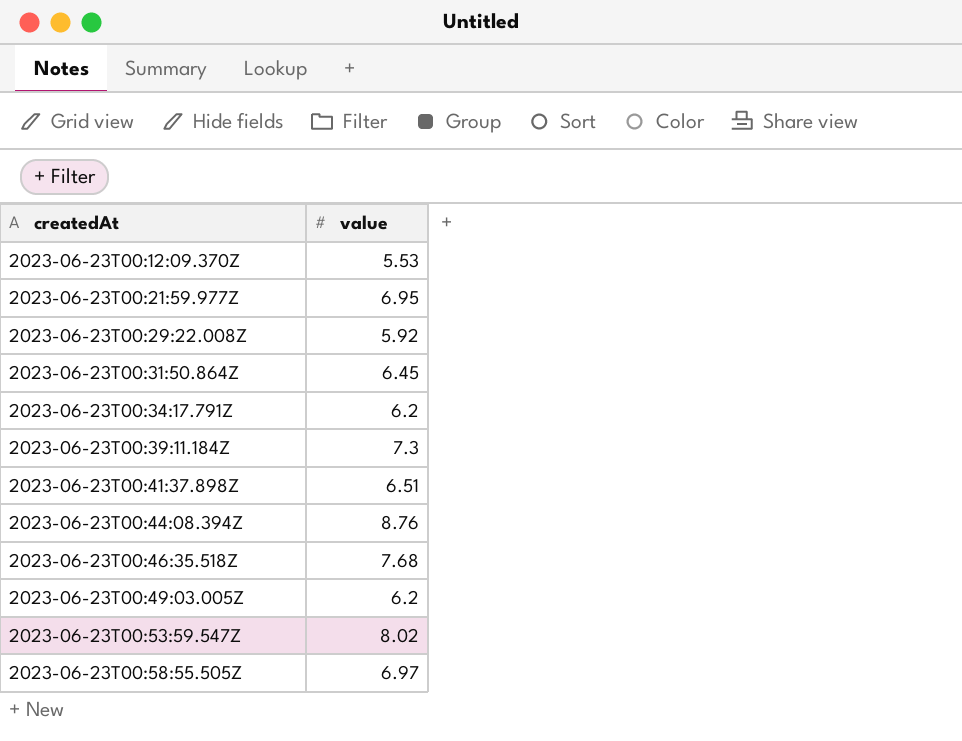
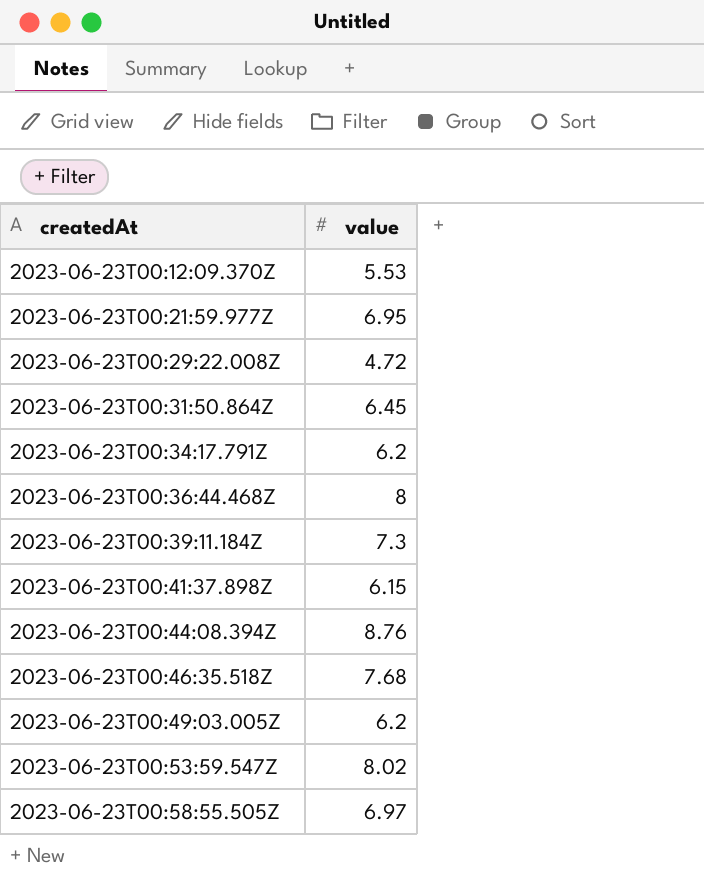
2023-06-23T00:29:22.008Z | value: 5.92 -> 4.72
row 2023-06-23T00:36:44.468Z: none -> 8
2023-06-23T00:41:37.898Z | value: 6.51 -> 6.15

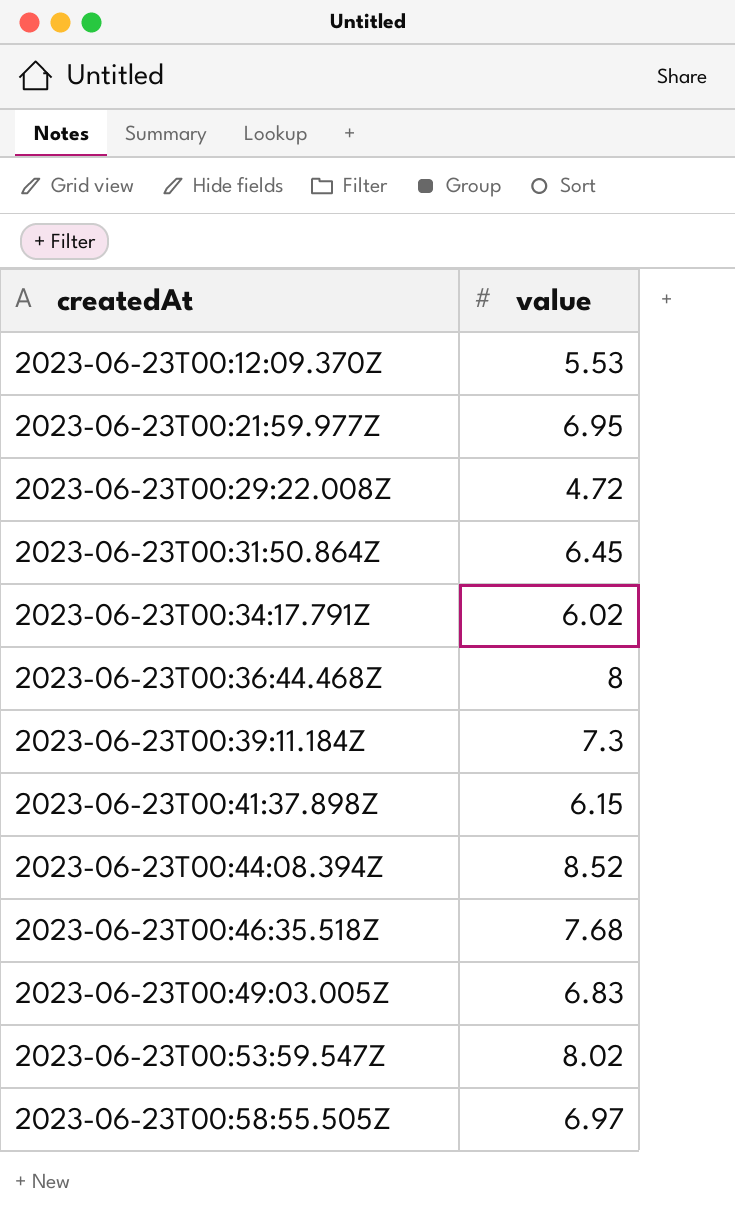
2023-06-23T00:34:17.791Z | value: 6.2 -> 6.02
2023-06-23T00:44:08.394Z | value: 8.76 -> 8.52
2023-06-23T00:49:03.005Z | value: 6.2 -> 6.83

